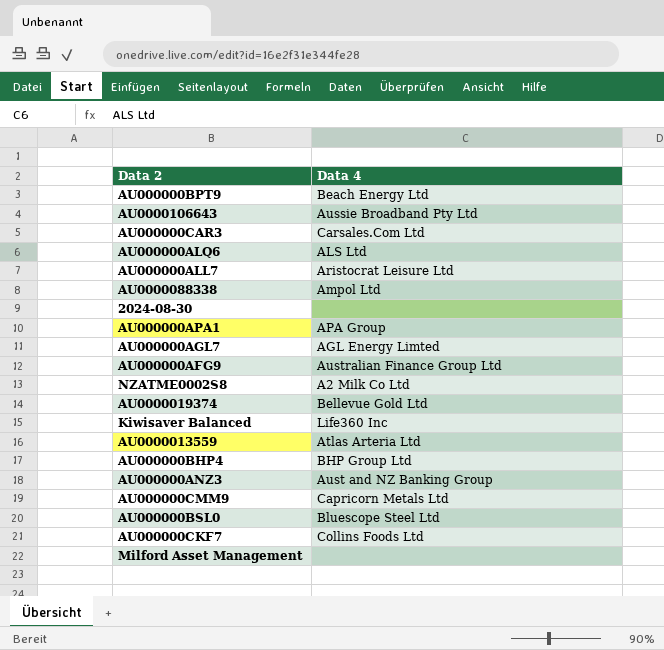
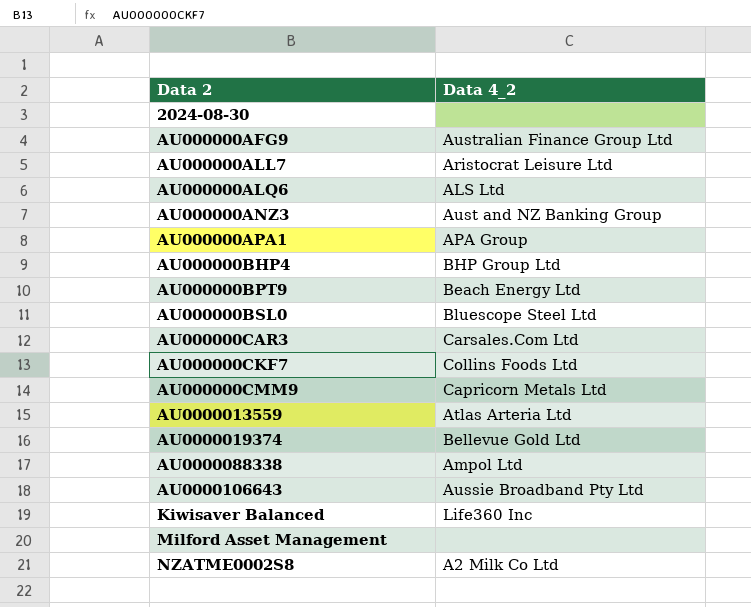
row order: none -> Data 2 ascending
column name: Data 4 -> Data 4_2
row AU000000AGL7: AGL Energy Limted -> none

